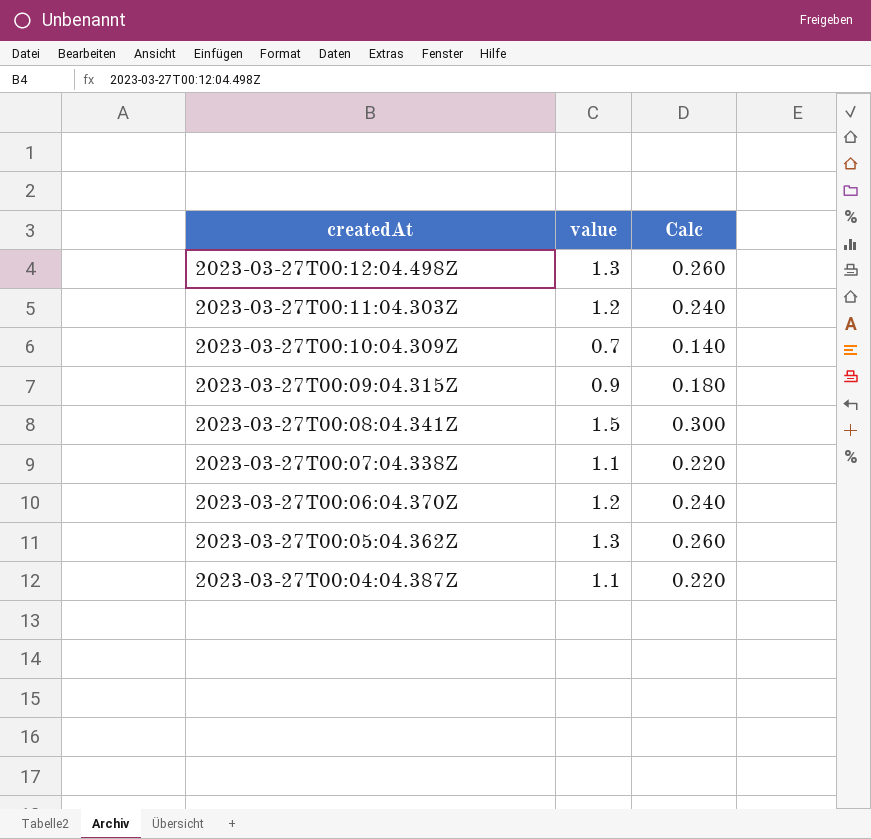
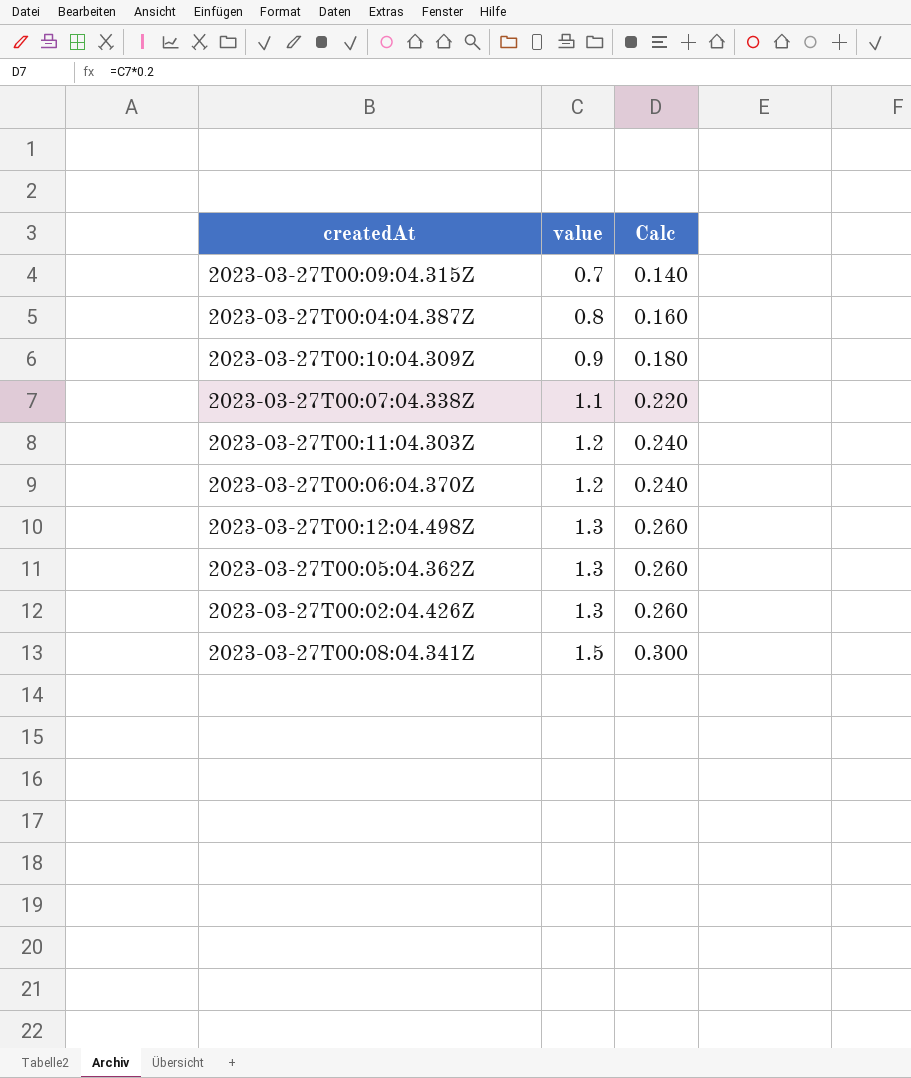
row order: createdAt descending -> value ascending
2023-03-27T00:09:04.315Z | value: 0.9 -> 0.7
2023-03-27T00:09:04.315Z | Calc: 0.180 -> 0.140
2023-03-27T00:04:04.387Z | value: 1.1 -> 0.8
2023-03-27T00:04:04.387Z | Calc: 0.220 -> 0.160
2023-03-27T00:10:04.309Z | value: 0.7 -> 0.9
2023-03-27T00:10:04.309Z | Calc: 0.140 -> 0.180
row 2023-03-27T00:02:04.426Z: none -> 1.3 | 0.260

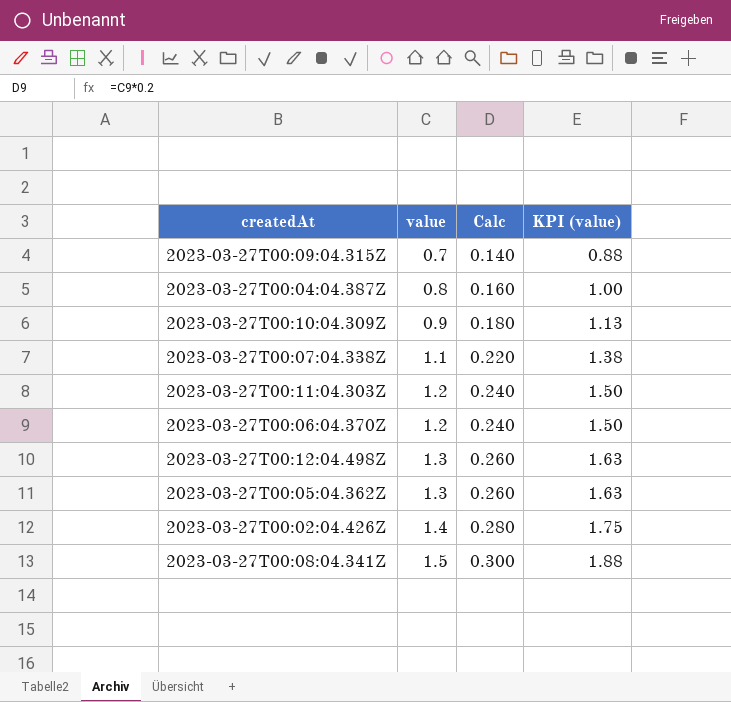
column KPI (value) | formula: none -> [value] * 1.25
2023-03-27T00:02:04.426Z | value: 1.3 -> 1.4
2023-03-27T00:02:04.426Z | Calc: 0.260 -> 0.280

